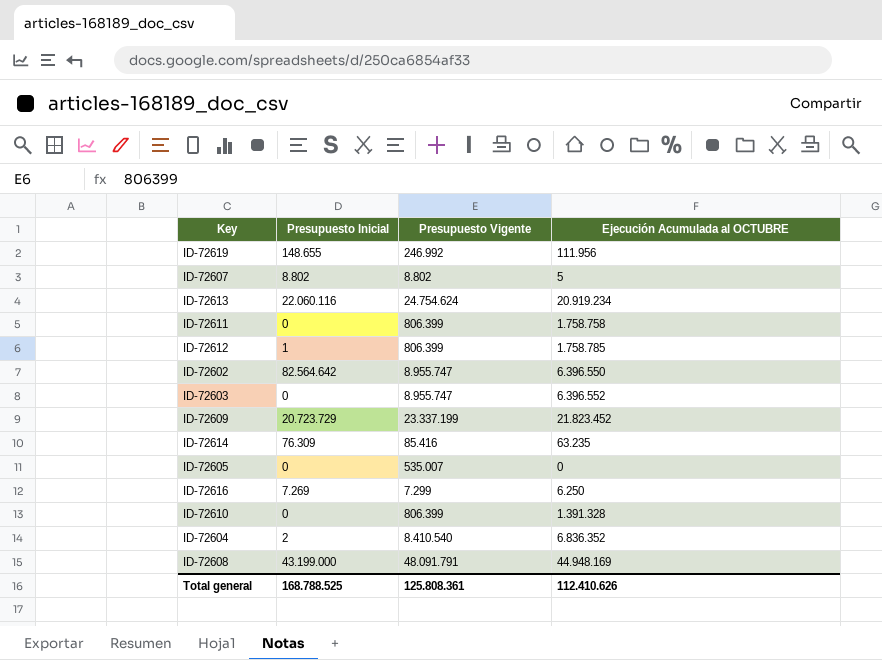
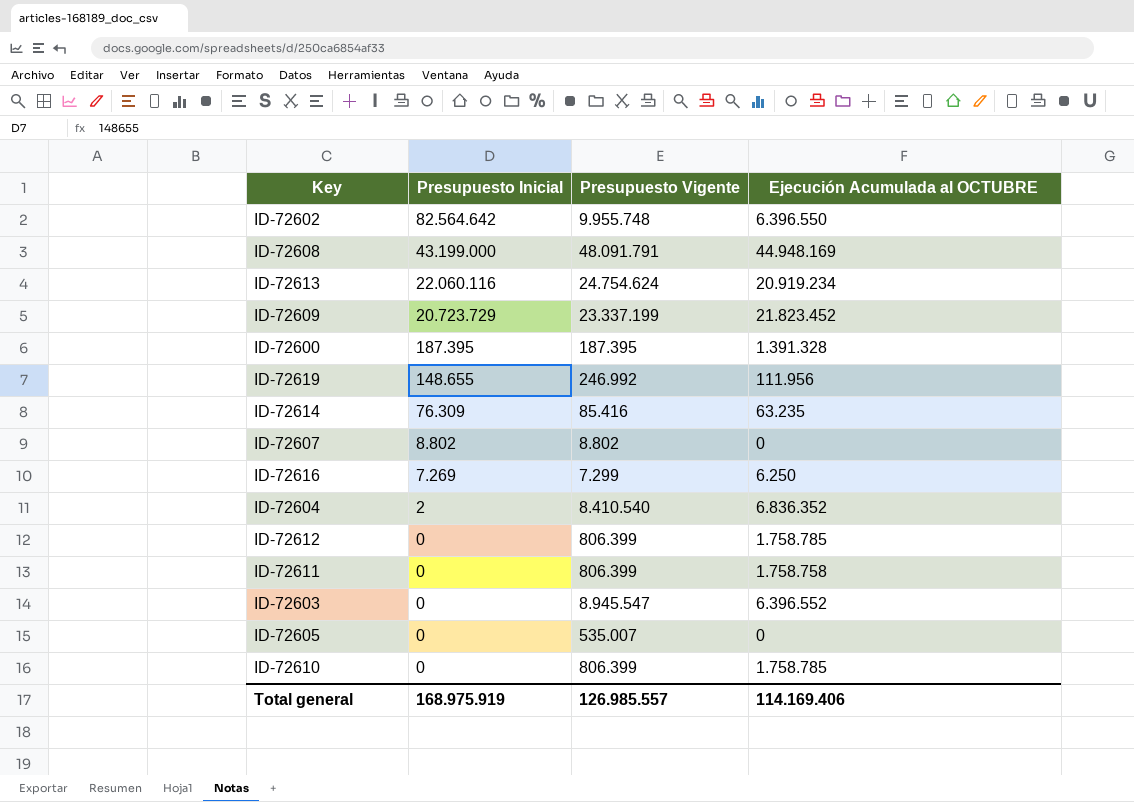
row order: none -> Presupuesto Inicial descending
ID-72602 | Presupuesto Vigente: 8.955.747 -> 9.955.748
row ID-72600: none -> 187.395 | 187.395 | 1.391.328
ID-72607 | Ejecución Acumulada al OCTUBRE: 5 -> 0
ID-72612 | Presupuesto Inicial: 1 -> 0
ID-72603 | Presupuesto Vigente: 8.955.747 -> 8.945.547
ID-72610 | Ejecución Acumulada al OCTUBRE: 1.391.328 -> 1.758.785
Total general | Presupuesto Inicial: 168.788.525 -> 168.975.919
Total general | Presupuesto Vigente: 125.808.361 -> 126.985.557
Total general | Ejecución Acumulada al OCTUBRE: 112.410.626 -> 114.169.406

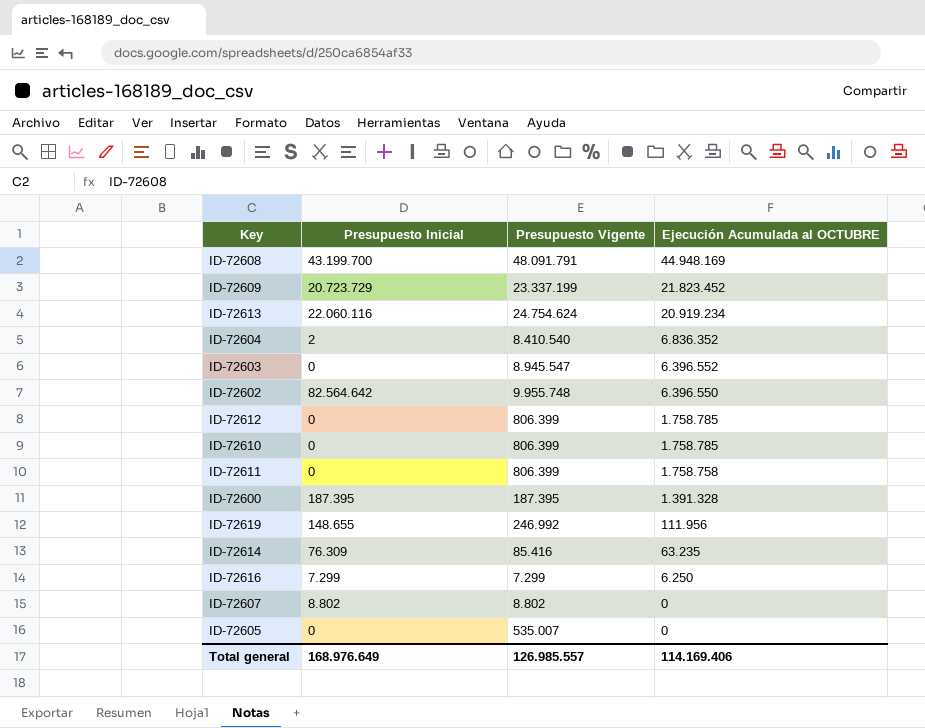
row order: Presupuesto Inicial descending -> Ejecución Acumulada al OCTUBRE descending
ID-72608 | Presupuesto Inicial: 43.199.000 -> 43.199.700
ID-72616 | Presupuesto Inicial: 7.269 -> 7.299
Total general | Presupuesto Inicial: 168.975.919 -> 168.976.649

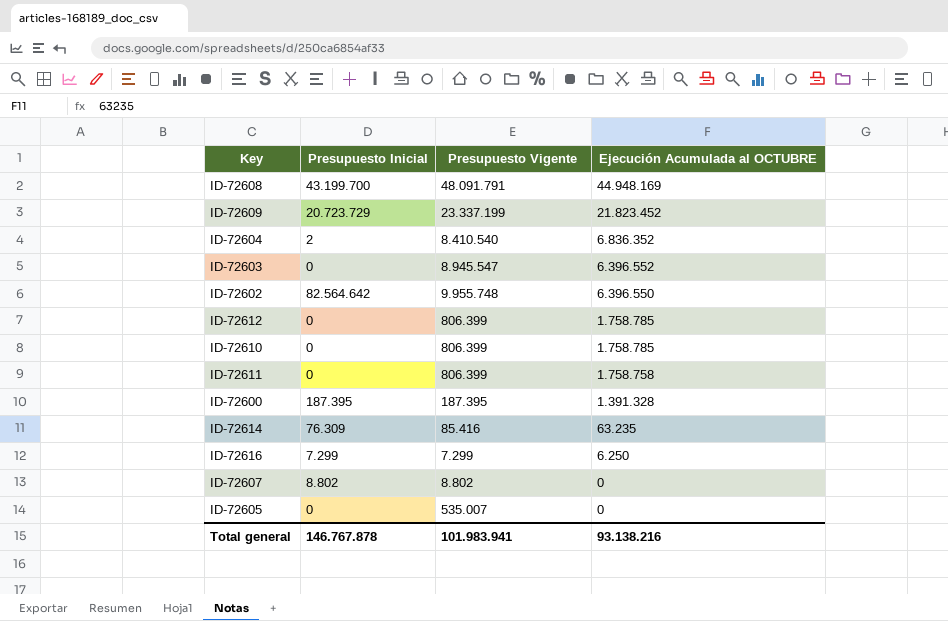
row ID-72613: 22.060.116 | 24.754.624 | 20.919.234 -> none
row ID-72619: 148.655 | 246.992 | 111.956 -> none
Total general | Presupuesto Inicial: 168.976.649 -> 146.767.878
Total general | Presupuesto Vigente: 126.985.557 -> 101.983.941
Total general | Ejecución Acumulada al OCTUBRE: 114.169.406 -> 93.138.216

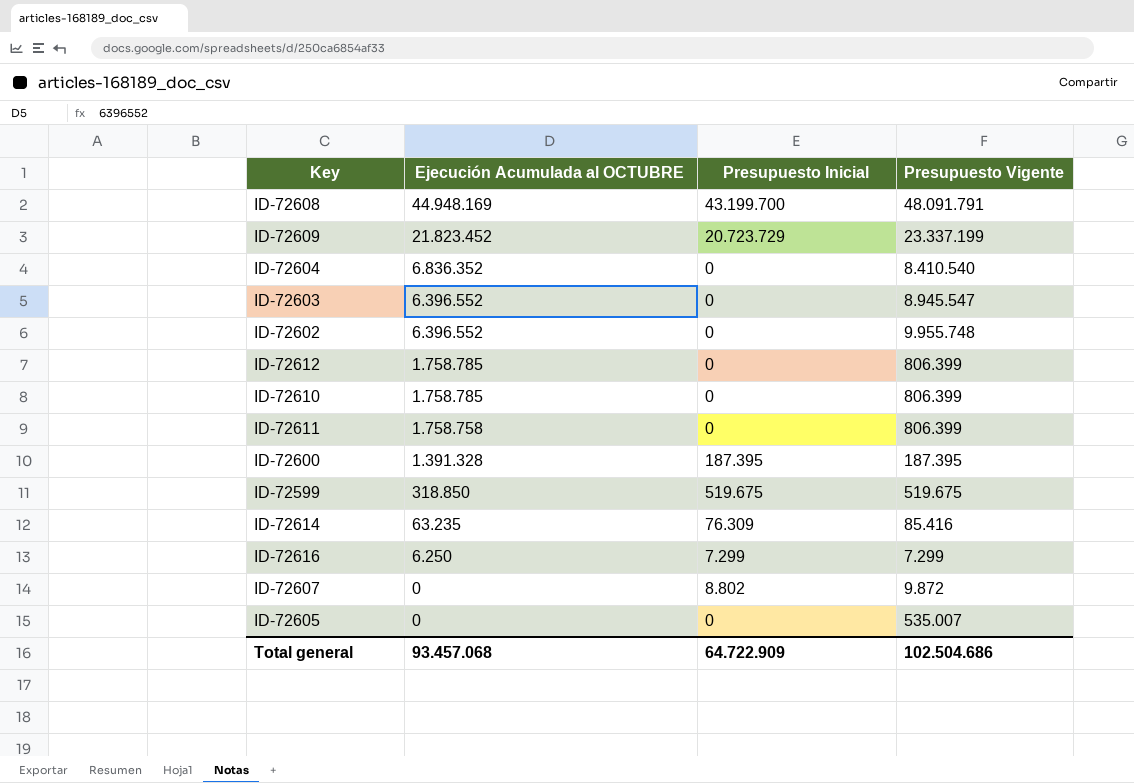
column Ejecución Acumulada al OCTUBRE | position: 4 -> 2
ID-72604 | Presupuesto Inicial: 2 -> 0
ID-72602 | Ejecución Acumulada al OCTUBRE: 6.396.550 -> 6.396.552
ID-72602 | Presupuesto Inicial: 82.564.642 -> 0
row ID-72599: none -> 318.850 | 519.675 | 519.675
ID-72607 | Presupuesto Vigente: 8.802 -> 9.872
Total general | Ejecución Acumulada al OCTUBRE: 93.138.216 -> 93.457.068
Total general | Presupuesto Inicial: 146.767.878 -> 64.722.909
Total general | Presupuesto Vigente: 101.983.941 -> 102.504.686

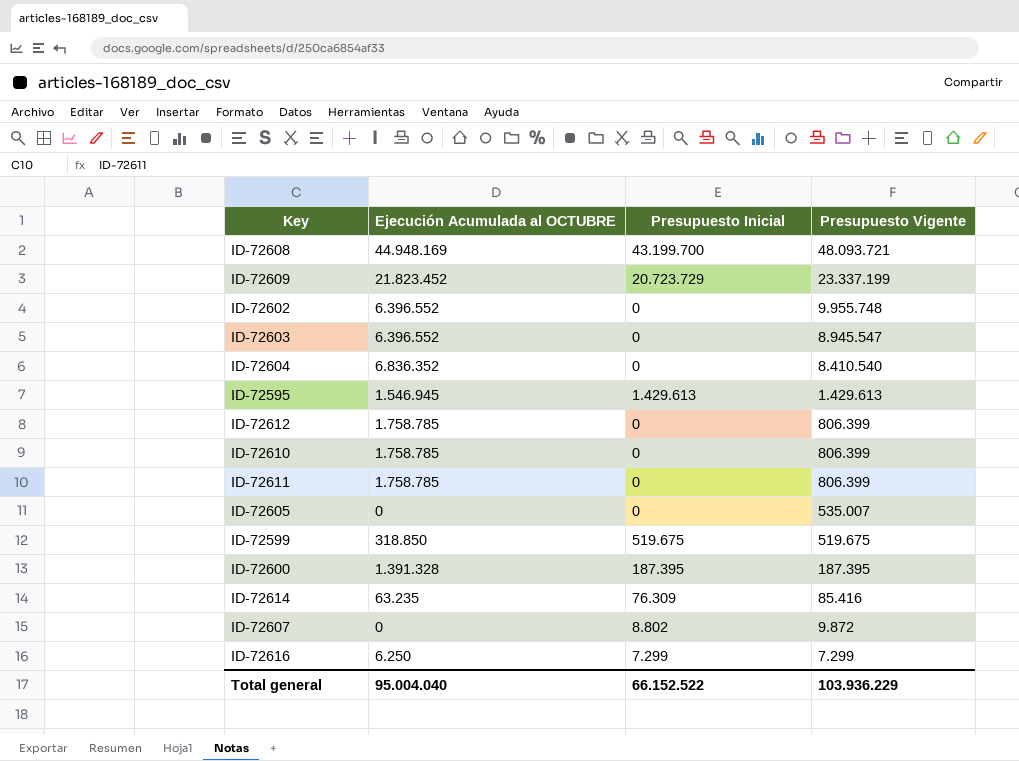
row order: Ejecución Acumulada al OCTUBRE descending -> Presupuesto Vigente descending
ID-72608 | Presupuesto Vigente: 48.091.791 -> 48.093.721
row ID-72595: none -> 1.546.945 | 1.429.613 | 1.429.613
ID-72611 | Ejecución Acumulada al OCTUBRE: 1.758.758 -> 1.758.785
Total general | Ejecución Acumulada al OCTUBRE: 93.457.068 -> 95.004.040
Total general | Presupuesto Inicial: 64.722.909 -> 66.152.522
Total general | Presupuesto Vigente: 102.504.686 -> 103.936.229

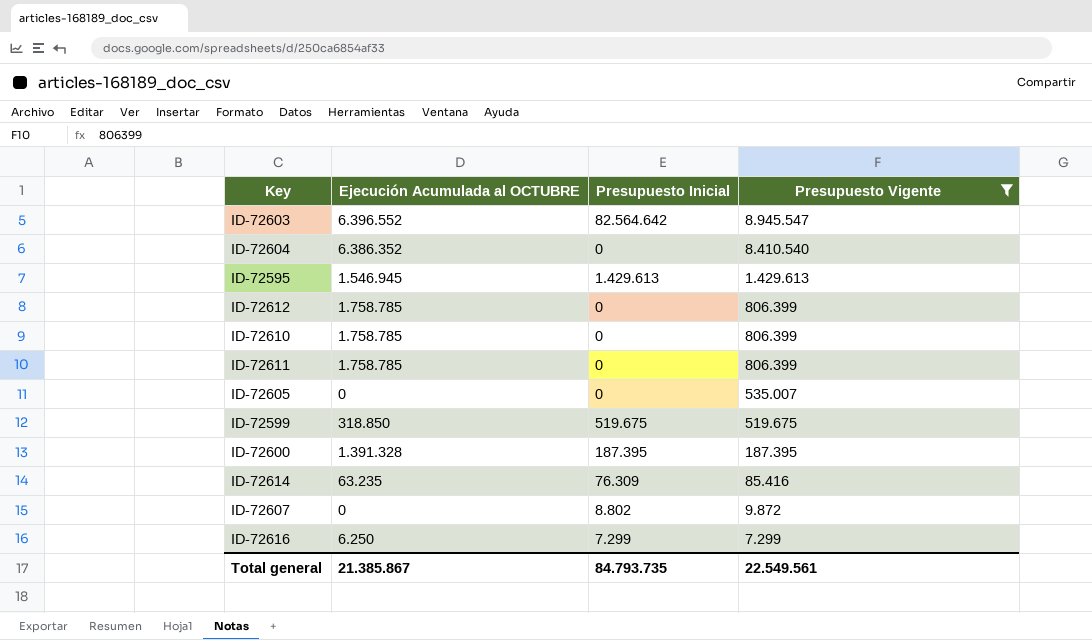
filter: none -> Presupuesto Vigente <= 8.945.547
ID-72603 | Presupuesto Inicial: 0 -> 82.564.642
ID-72604 | Ejecución Acumulada al OCTUBRE: 6.836.352 -> 6.386.352
Total general | Ejecución Acumulada al OCTUBRE: 95.004.040 -> 21.385.867
Total general | Presupuesto Inicial: 66.152.522 -> 84.793.735
Total general | Presupuesto Vigente: 103.936.229 -> 22.549.561

